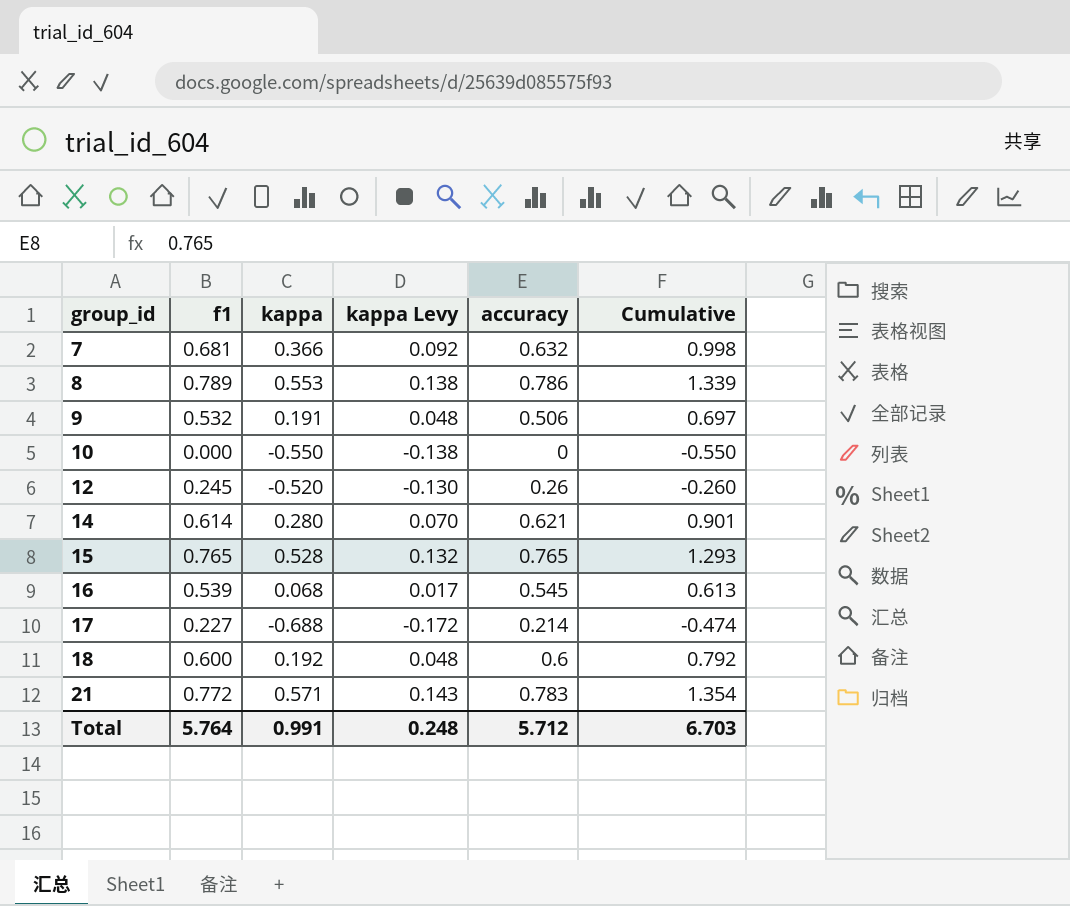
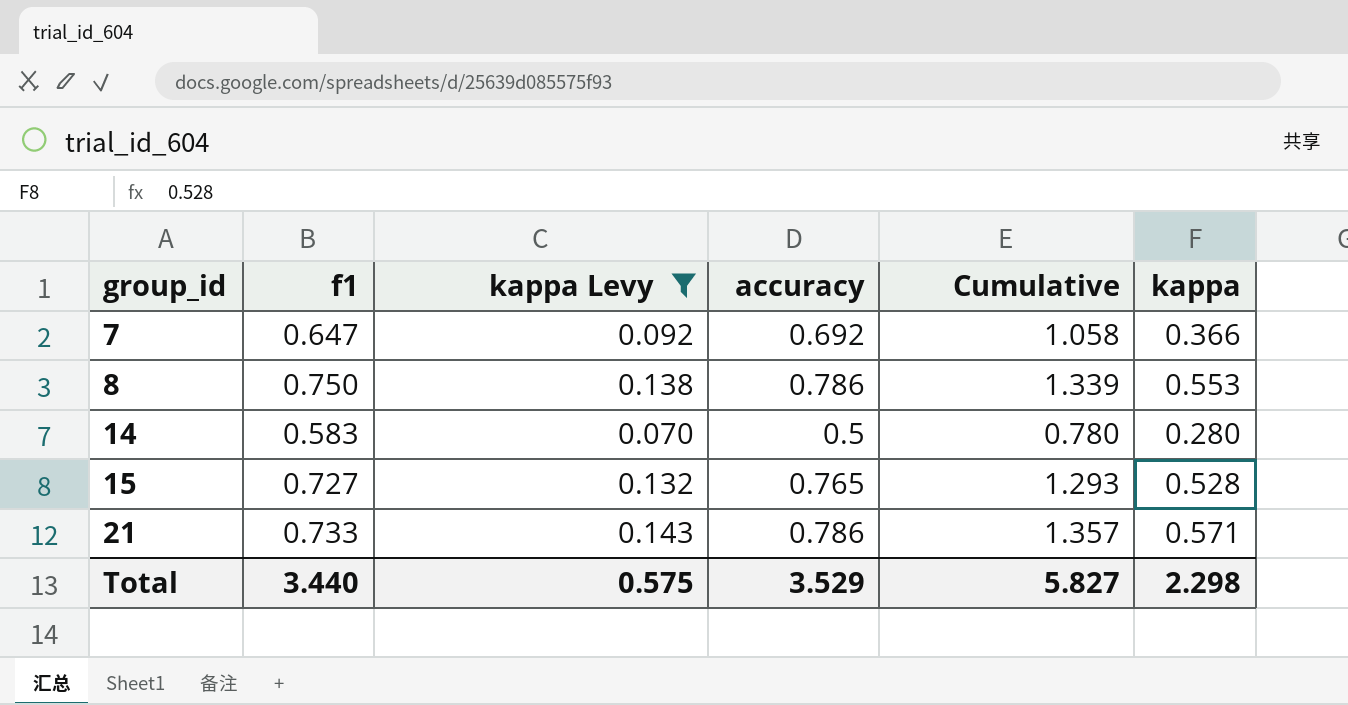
filter: none -> kappa Levy >= 0.070
column kappa | position: 3 -> 6
7 | f1: 0.681 -> 0.647
7 | accuracy: 0.632 -> 0.692
7 | Cumulative: 0.998 -> 1.058
8 | f1: 0.789 -> 0.750
14 | f1: 0.614 -> 0.583
14 | accuracy: 0.621 -> 0.5
14 | Cumulative: 0.901 -> 0.780
15 | f1: 0.765 -> 0.727
21 | f1: 0.772 -> 0.733
21 | accuracy: 0.783 -> 0.786
21 | Cumulative: 1.354 -> 1.357
Total | f1: 5.764 -> 3.440
Total | kappa Levy: 0.248 -> 0.575
Total | accuracy: 5.712 -> 3.529
Total | Cumulative: 6.703 -> 5.827
Total | kappa: 0.991 -> 2.298

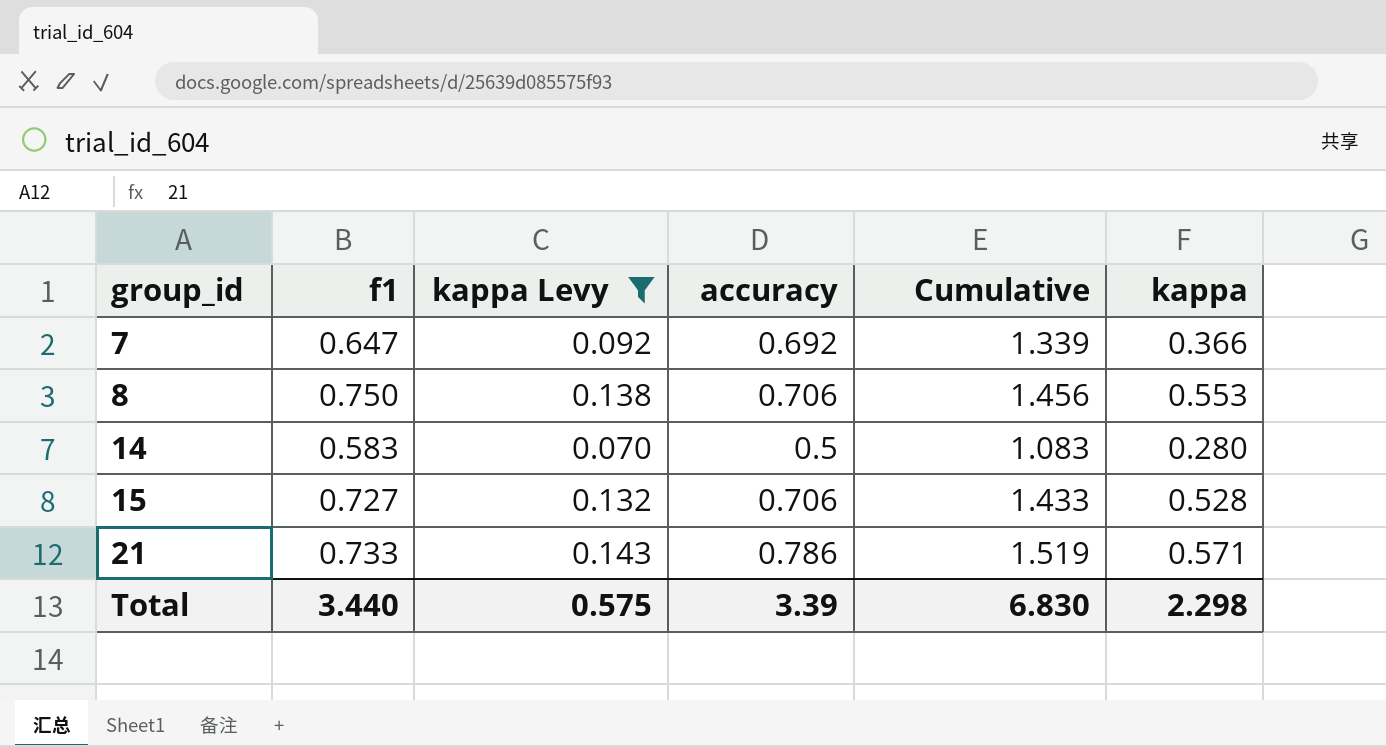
column Cumulative | formula: [accuracy] + [kappa] -> [f1] + [accuracy]
8 | accuracy: 0.786 -> 0.706
15 | accuracy: 0.765 -> 0.706
Total | accuracy: 3.529 -> 3.39
Total | Cumulative: 5.827 -> 6.830

